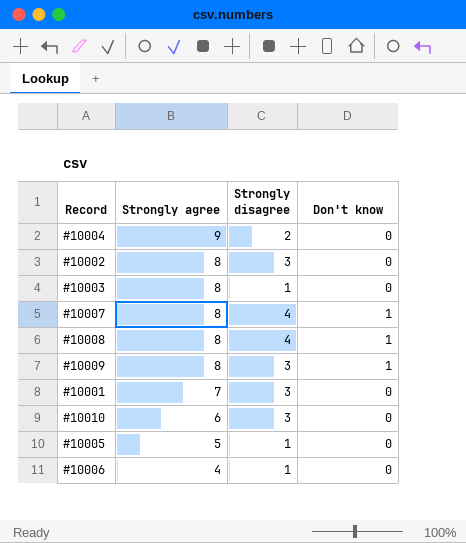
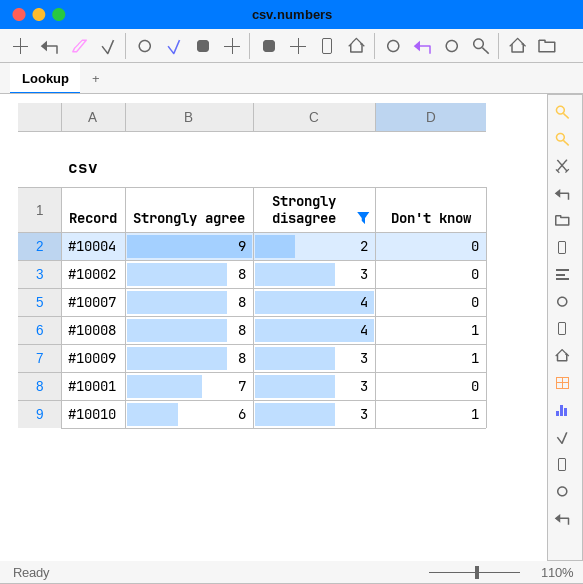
filter: none -> Strongly disagree != 1
#10007 | Don't know: 1 -> 0
#10010 | Don't know: 0 -> 1

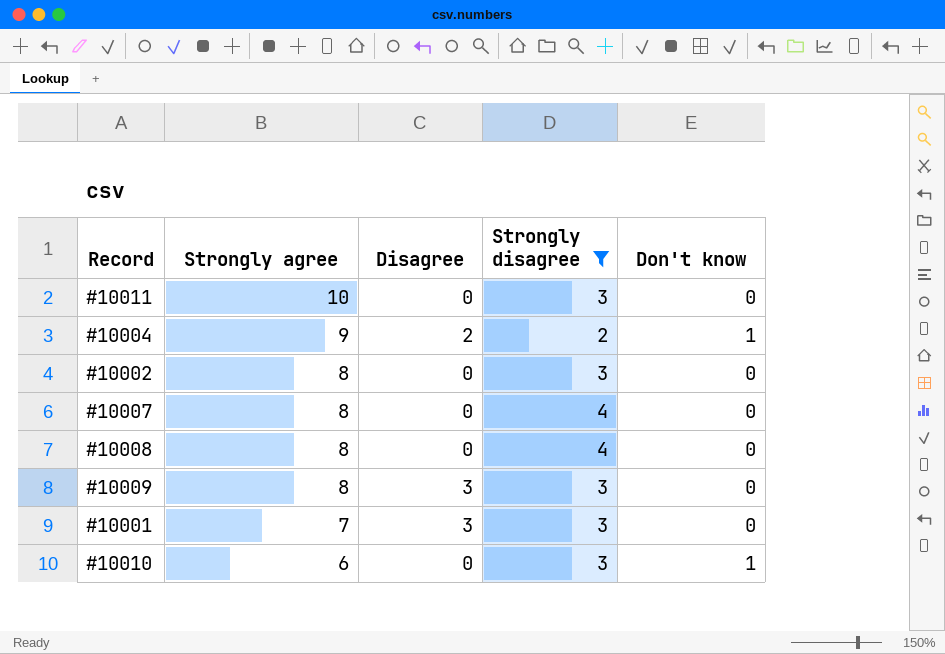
column Disagree | position: none -> 3
row #10011: none -> 10 | 0 | 3 | 0
#10004 | Don't know: 0 -> 1
#10008 | Don't know: 1 -> 0
#10009 | Don't know: 1 -> 0

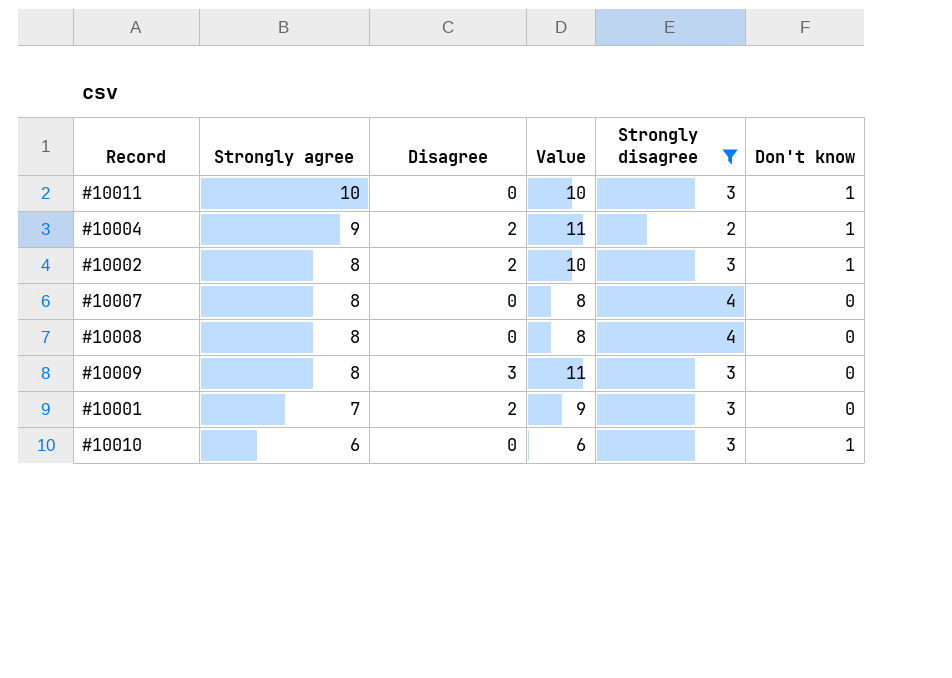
column Value | formula: none -> [Strongly agree] + [Disagree]
#10011 | Don't know: 0 -> 1
#10002 | Disagree: 0 -> 2
#10002 | Don't know: 0 -> 1
#10001 | Disagree: 3 -> 2

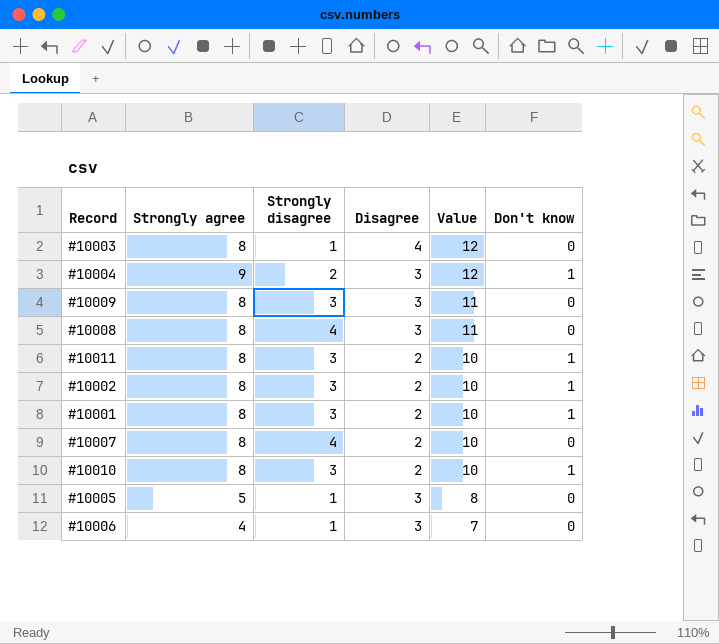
filter: Strongly disagree != 1 -> none
row order: Strongly agree descending -> Value descending
column Strongly disagree | position: 5 -> 3
#10004 | Disagree: 2 -> 3
#10004 | Value: 11 -> 12
#10008 | Disagree: 0 -> 3
#10008 | Value: 8 -> 11
#10011 | Strongly agree: 10 -> 8
#10011 | Disagree: 0 -> 2
#10001 | Strongly agree: 7 -> 8
#10001 | Value: 9 -> 10
#10001 | Don't know: 0 -> 1
#10007 | Disagree: 0 -> 2
#10007 | Value: 8 -> 10
#10010 | Strongly agree: 6 -> 8
#10010 | Disagree: 0 -> 2
#10010 | Value: 6 -> 10

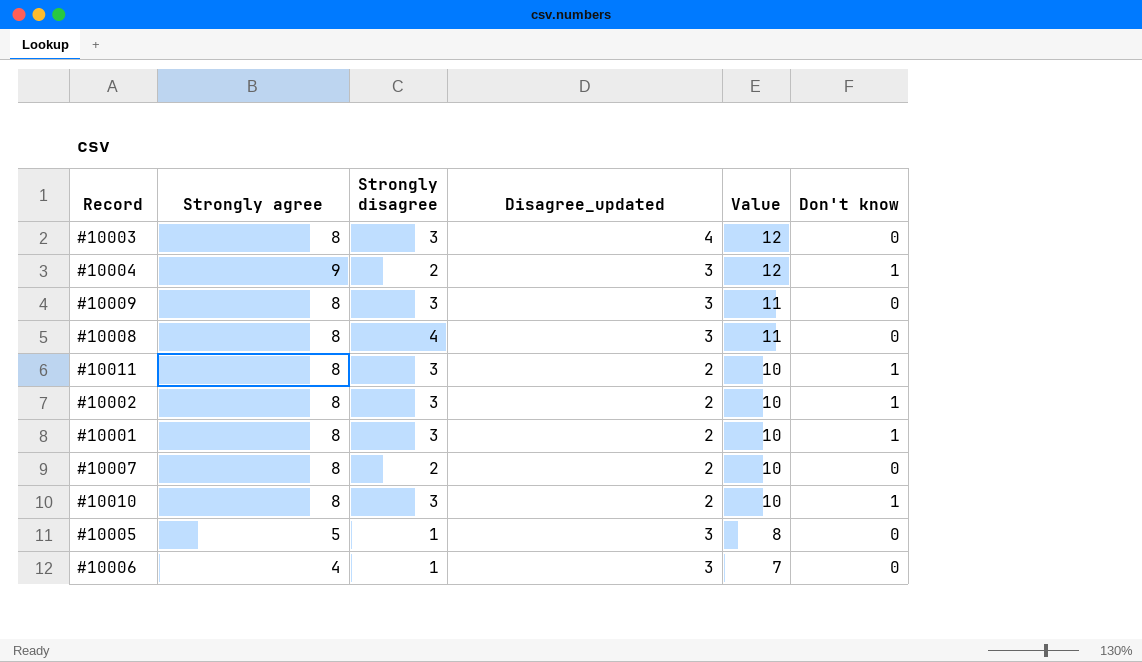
column name: Disagree -> Disagree_updated
#10003 | Strongly disagree: 1 -> 3
#10007 | Strongly disagree: 4 -> 2

